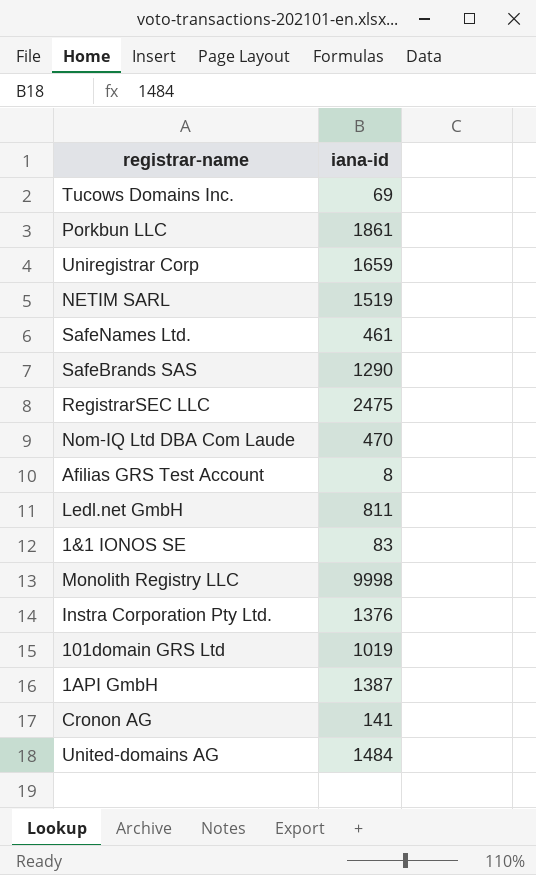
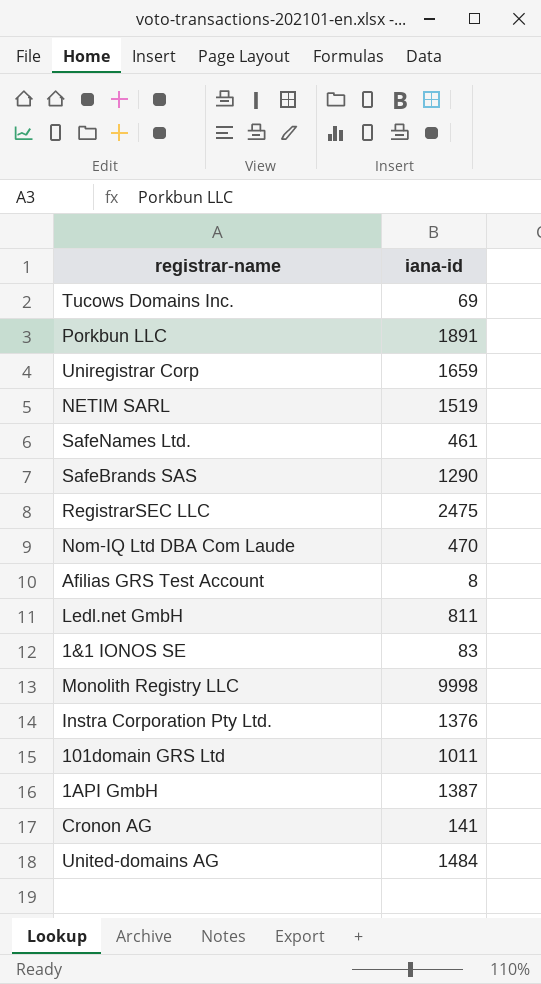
Porkbun LLC | iana-id: 1861 -> 1891
101domain GRS Ltd | iana-id: 1019 -> 1011

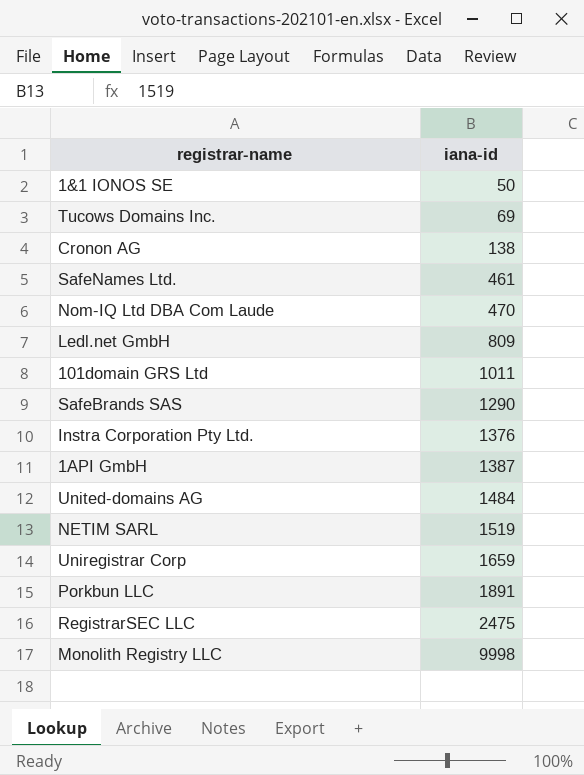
row order: none -> iana-id ascending
row Afilias GRS Test Account: 8 -> none
1&1 IONOS SE | iana-id: 83 -> 50
Cronon AG | iana-id: 141 -> 138
Ledl.net GmbH | iana-id: 811 -> 809

